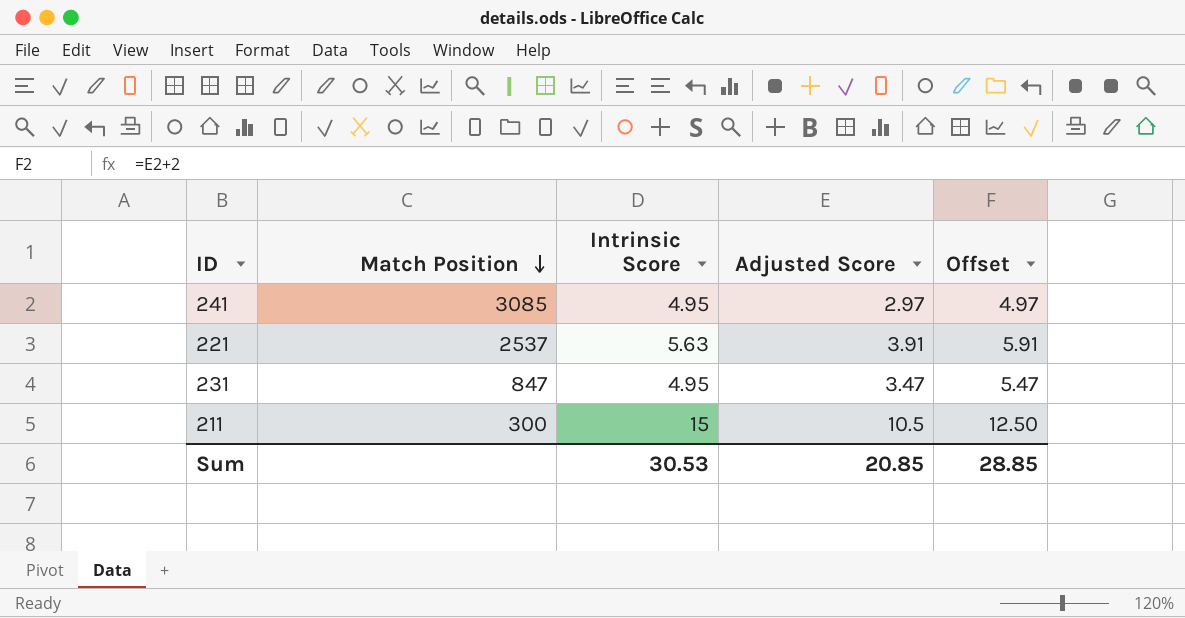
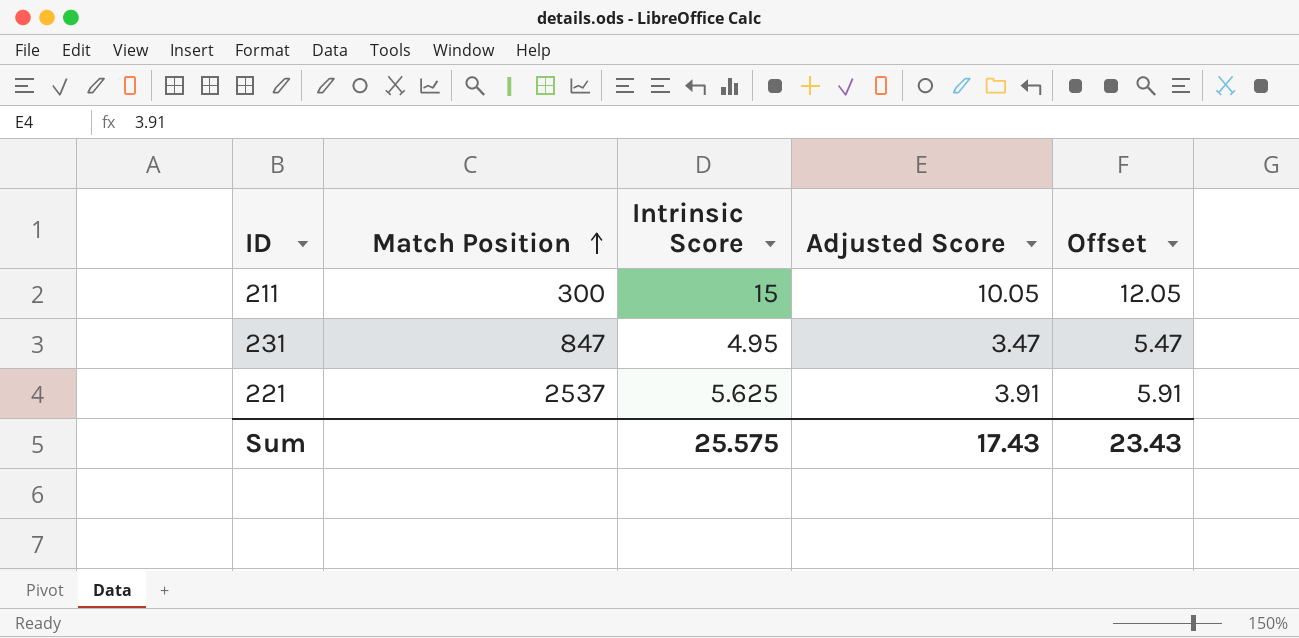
row order: Match Position descending -> Match Position ascending
row 241: 3085 | 4.95 | 2.97 | 4.97 -> none
211 | Adjusted Score: 10.5 -> 10.05
211 | Offset: 12.50 -> 12.05
221 | Intrinsic Score: 5.63 -> 5.625
Sum | Intrinsic Score: 30.53 -> 25.575
Sum | Adjusted Score: 20.85 -> 17.43
Sum | Offset: 28.85 -> 23.43

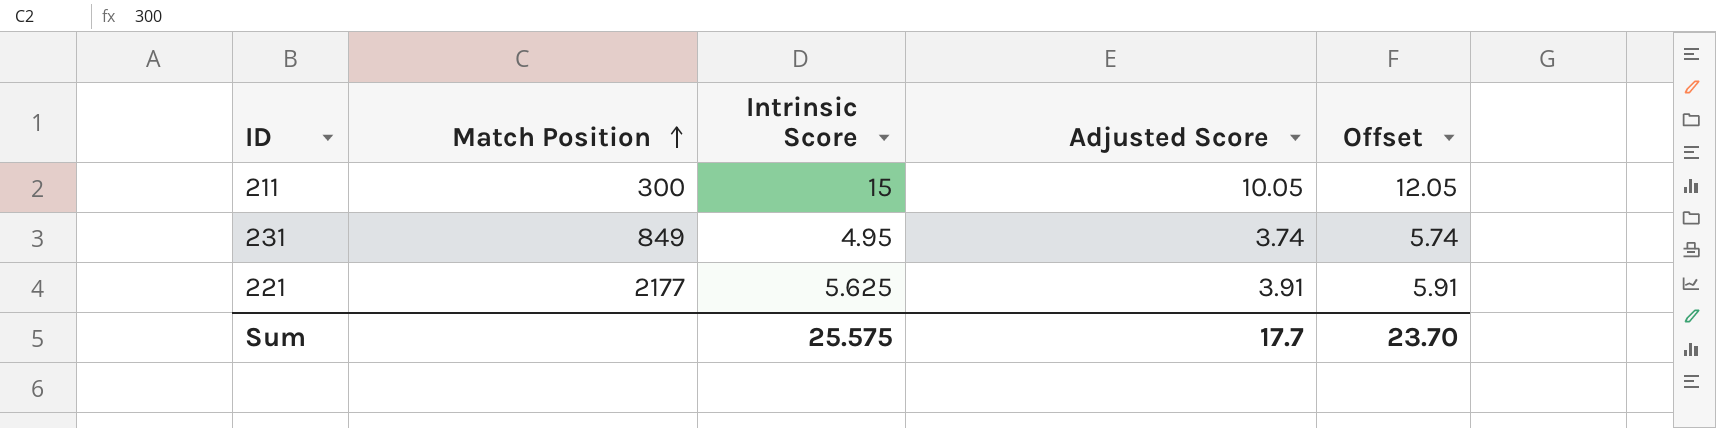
231 | Match Position: 847 -> 849
231 | Adjusted Score: 3.47 -> 3.74
231 | Offset: 5.47 -> 5.74
221 | Match Position: 2537 -> 2177
Sum | Adjusted Score: 17.43 -> 17.7
Sum | Offset: 23.43 -> 23.70

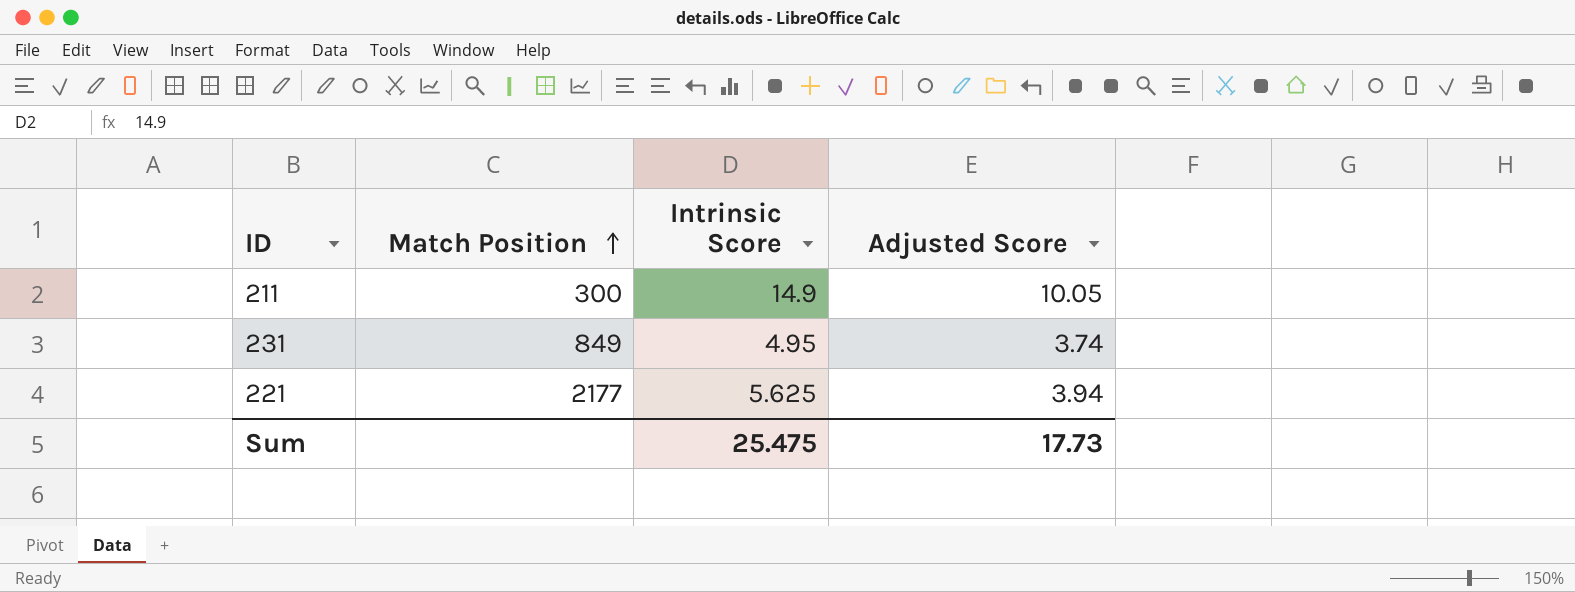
column Offset | formula: [Adjusted Score] + 2 -> none
211 | Intrinsic Score: 15 -> 14.9
221 | Adjusted Score: 3.91 -> 3.94
Sum | Intrinsic Score: 25.575 -> 25.475
Sum | Adjusted Score: 17.7 -> 17.73

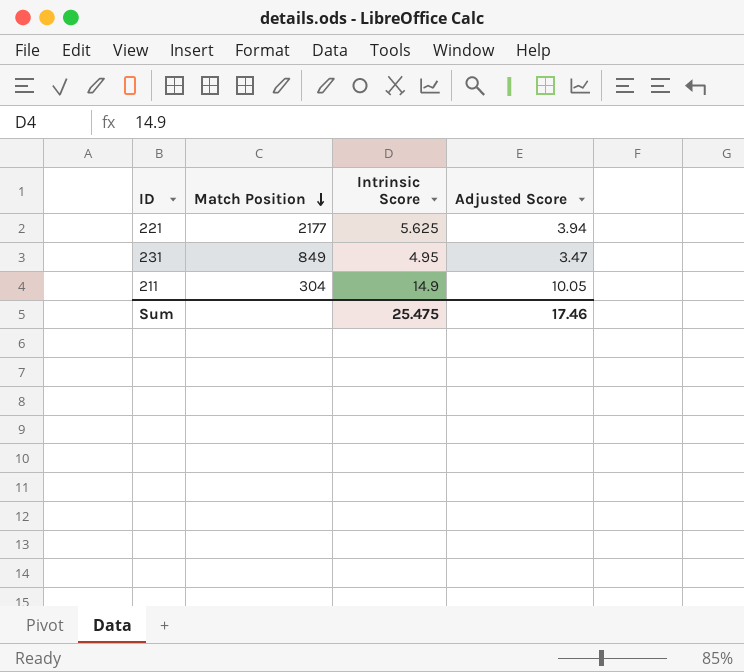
row order: Match Position ascending -> Match Position descending
231 | Adjusted Score: 3.74 -> 3.47
211 | Match Position: 300 -> 304
Sum | Adjusted Score: 17.73 -> 17.46

